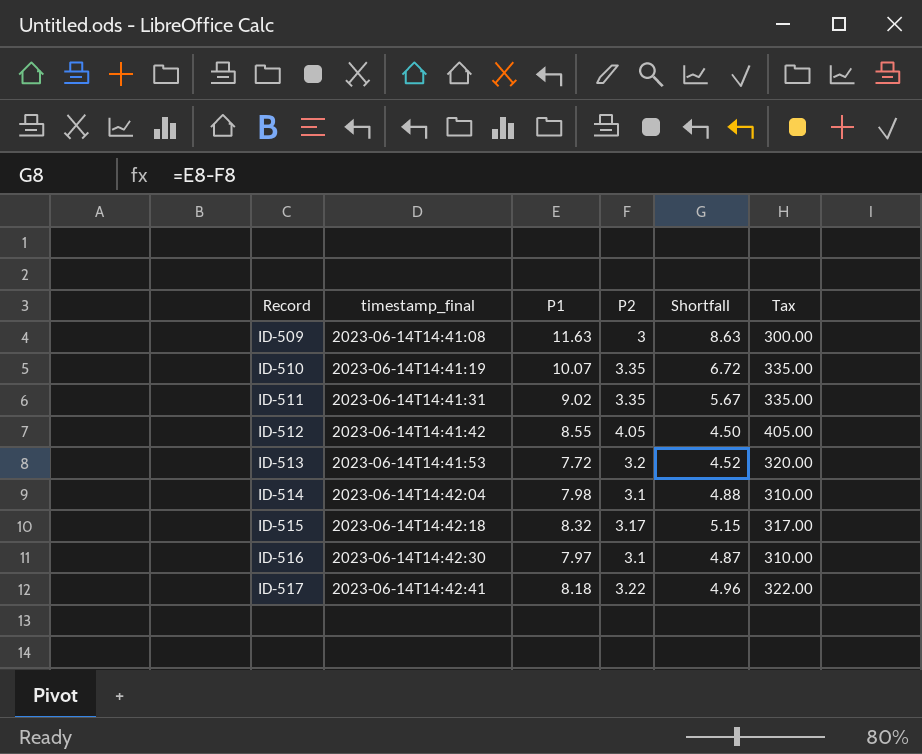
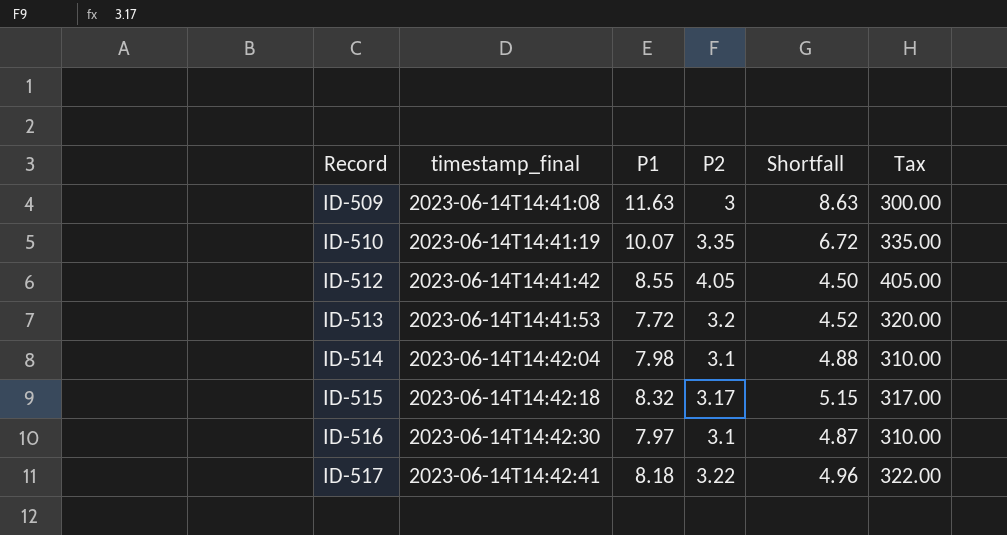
row ID-511: 2023-06-14T14:41:31 | 9.02 | 3.35 | 5.67 | 335.00 -> none

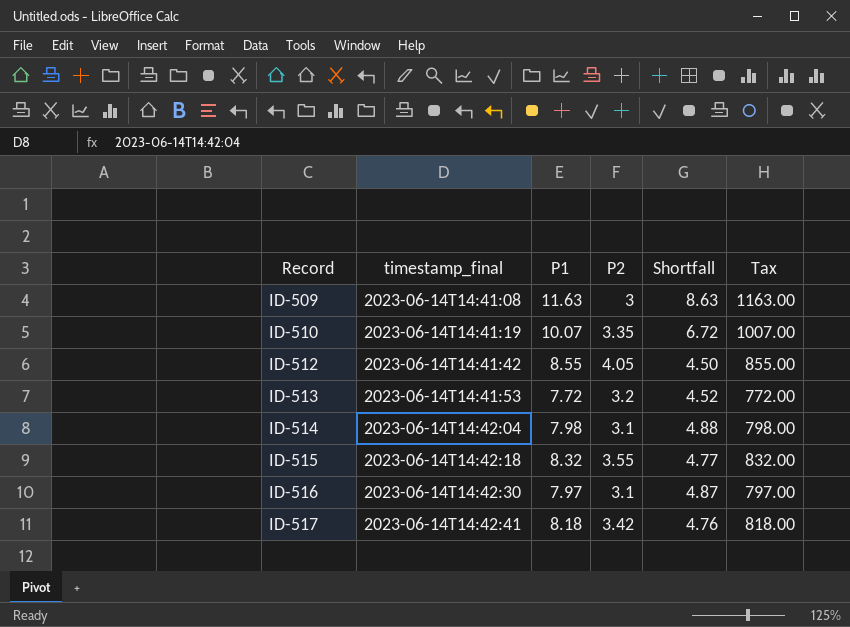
column Tax | formula: [P2] * 100 -> [P1] * 100
ID-515 | P2: 3.17 -> 3.55
ID-515 | Shortfall: 5.15 -> 4.77
ID-517 | P2: 3.22 -> 3.42
ID-517 | Shortfall: 4.96 -> 4.76

